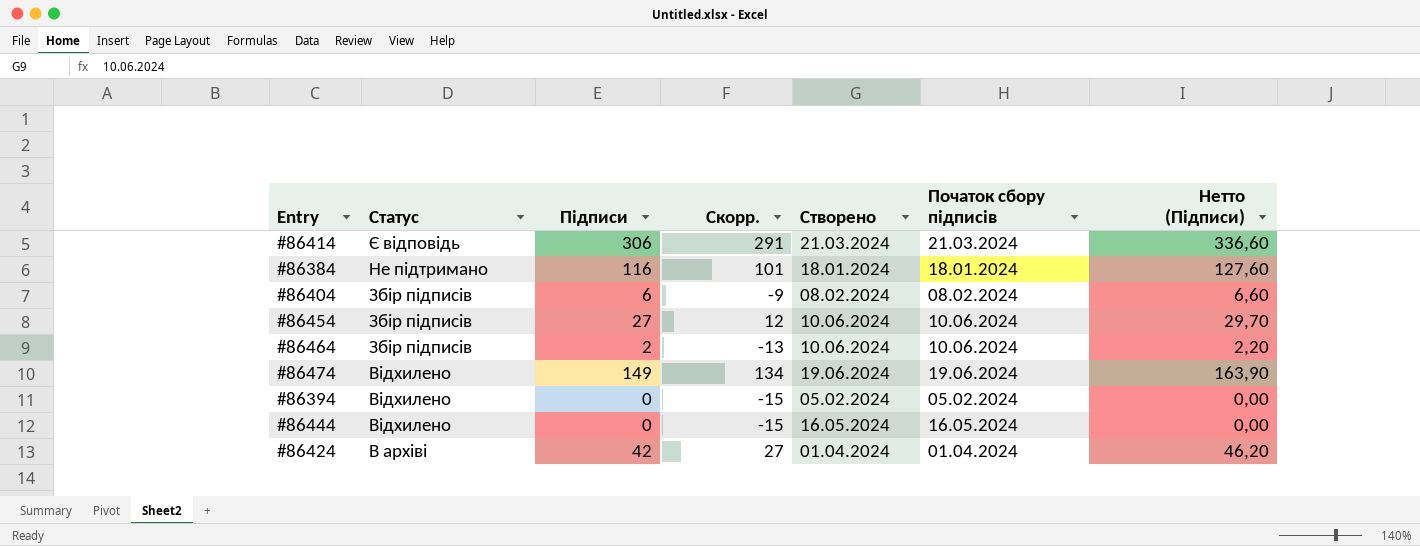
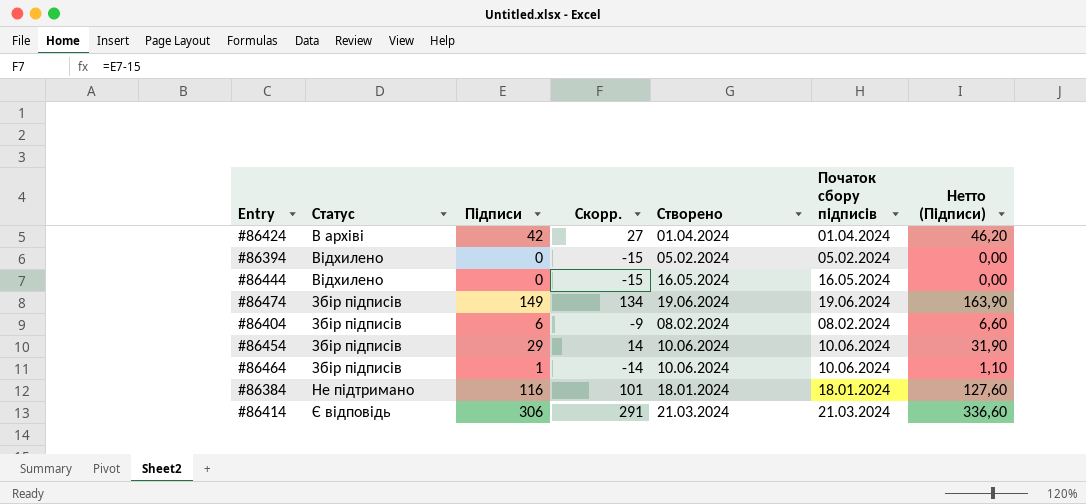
row order: Статус descending -> Статус ascending
#86474 | Статус: Відхилено -> Збір підписів
#86454 | Підписи: 27 -> 29
#86454 | Скорр.: 12 -> 14
#86454 | Нетто (Підписи): 29,70 -> 31,90
#86464 | Підписи: 2 -> 1
#86464 | Скорр.: -13 -> -14
#86464 | Нетто (Підписи): 2,20 -> 1,10

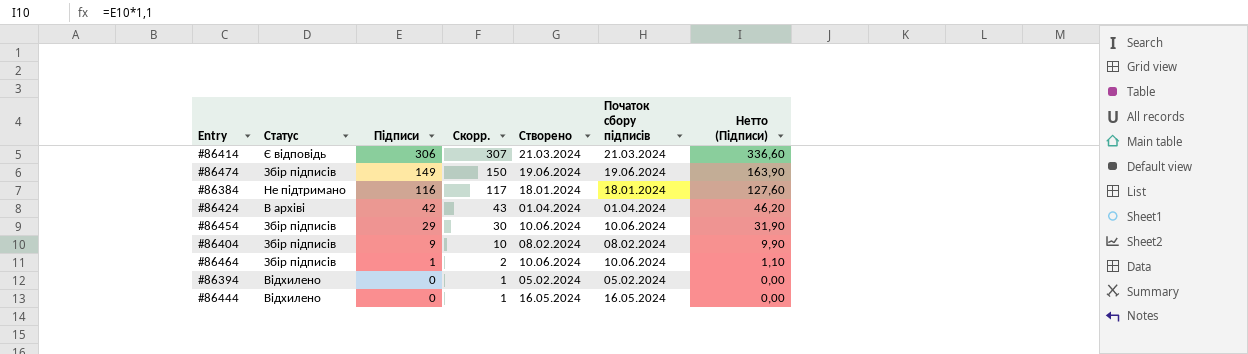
row order: Статус ascending -> Підписи descending
column Скорр. | formula: [Підписи] - 15 -> [Підписи] + 1
#86404 | Підписи: 6 -> 9
#86404 | Нетто (Підписи): 6,60 -> 9,90

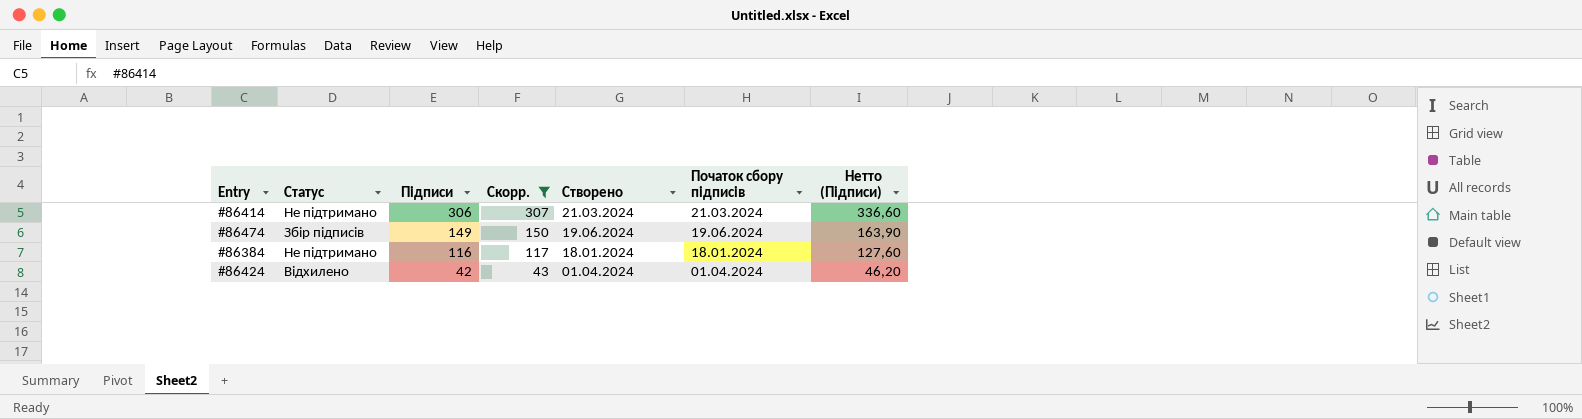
filter: none -> Скорр. >= 43
#86414 | Статус: Є відповідь -> Не підтримано
#86424 | Статус: В архіві -> Відхилено

